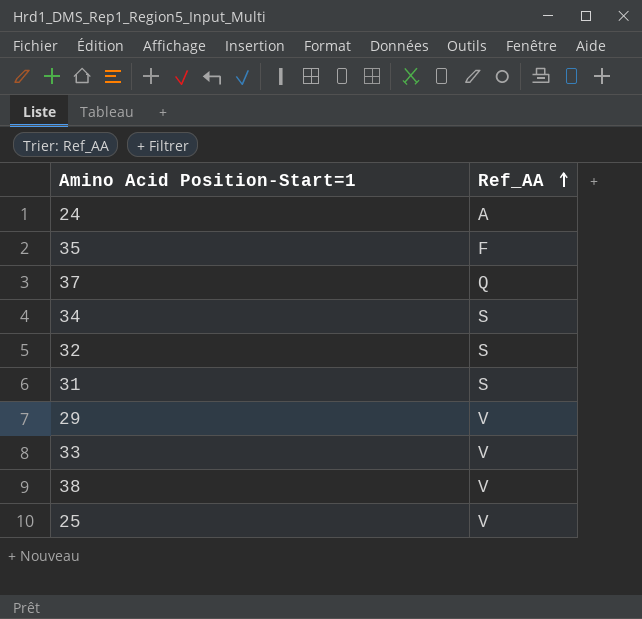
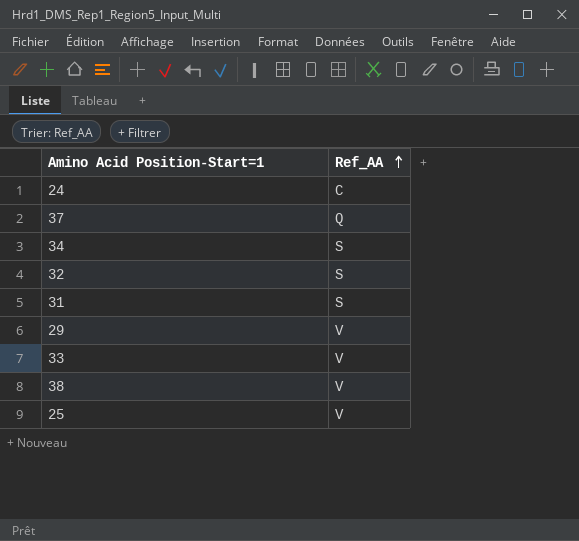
row 35: F -> none
24 | Ref_AA: A -> C

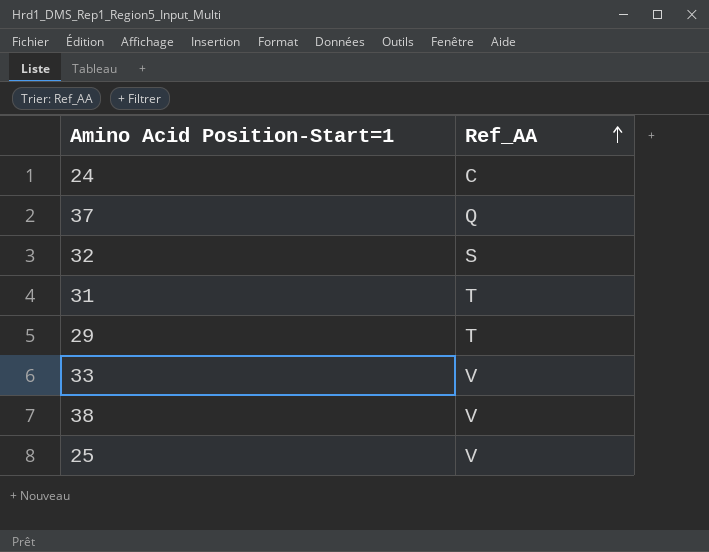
row 34: S -> none
31 | Ref_AA: S -> T
29 | Ref_AA: V -> T

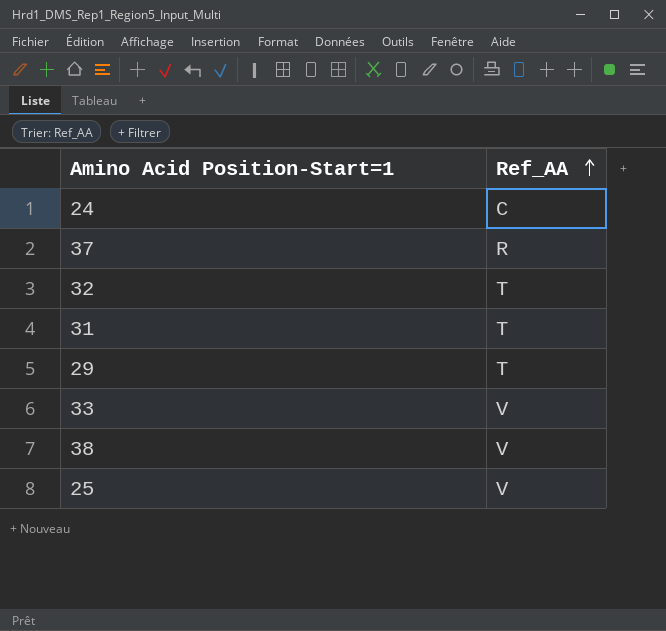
37 | Ref_AA: Q -> R
32 | Ref_AA: S -> T

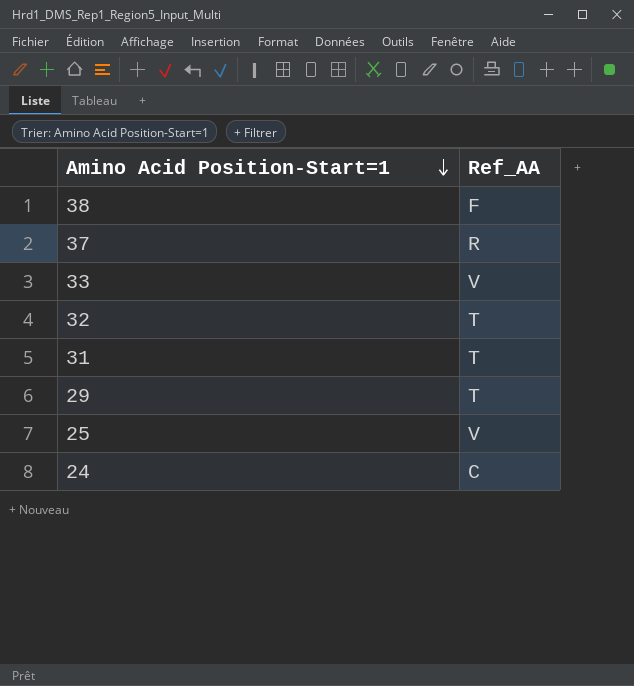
row order: Ref_AA ascending -> Amino Acid Position-Start=1 descending
38 | Ref_AA: V -> F

